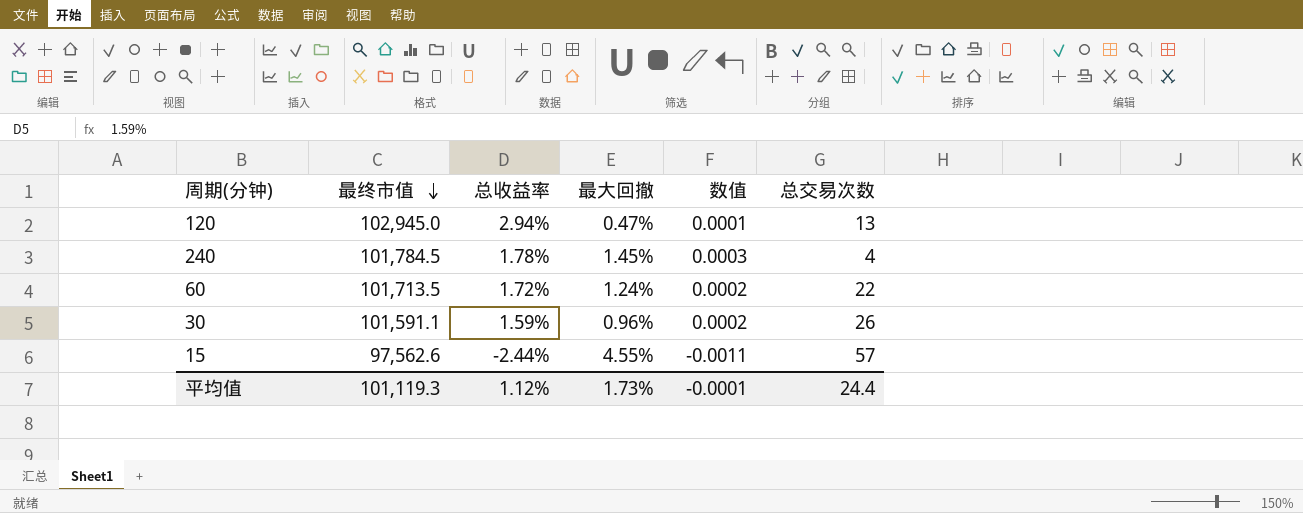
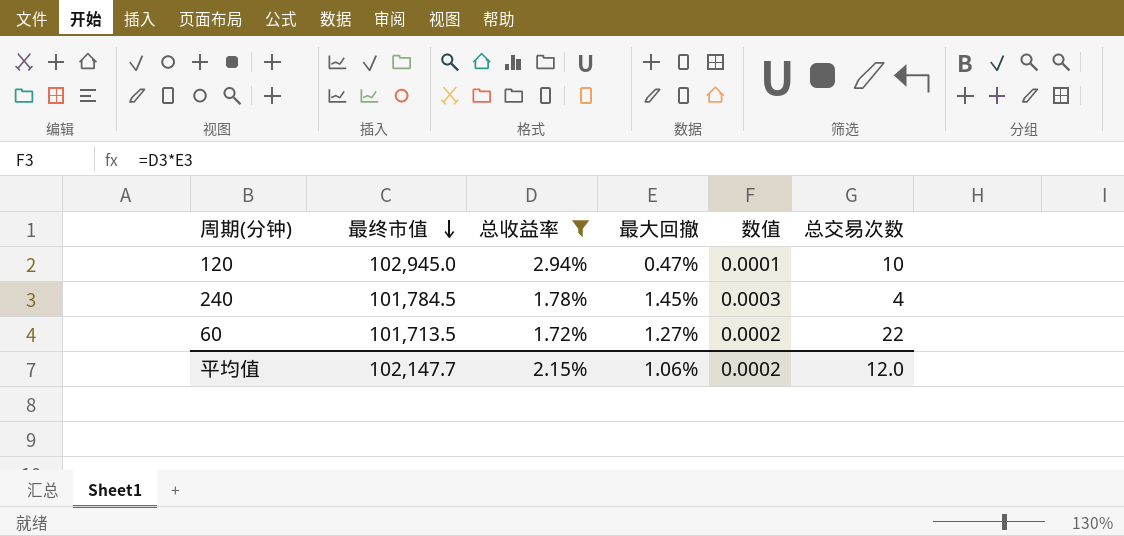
filter: none -> 总收益率 >= 1.72%
120 | 总交易次数: 13 -> 10
60 | 最大回撤: 1.24% -> 1.27%
平均值 | 最终市值: 101,119.3 -> 102,147.7
平均值 | 总收益率: 1.12% -> 2.15%
平均值 | 最大回撤: 1.73% -> 1.06%
平均值 | 数值: -0.0001 -> 0.0002
平均值 | 总交易次数: 24.4 -> 12.0

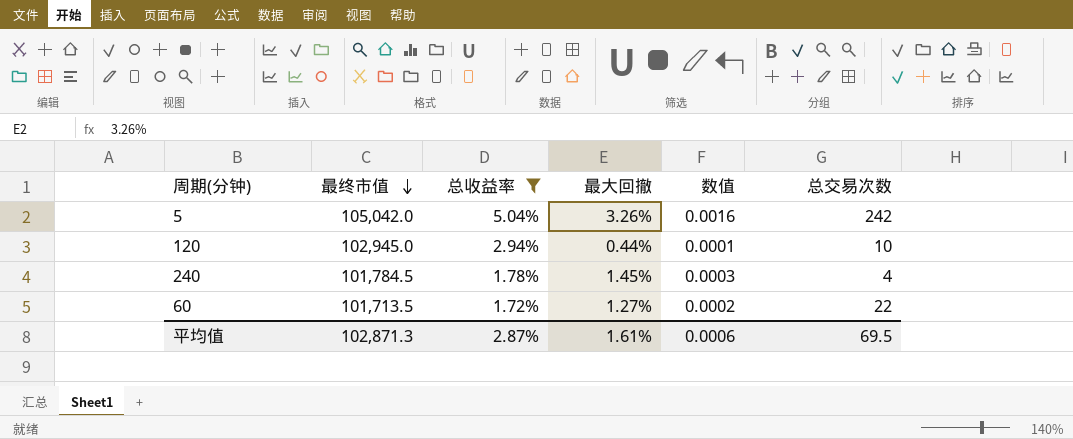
row 5: none -> 105,042.0 | 5.04% | 3.26% | 0.0016 | 242
120 | 最大回撤: 0.47% -> 0.44%
平均值 | 最终市值: 102,147.7 -> 102,871.3
平均值 | 总收益率: 2.15% -> 2.87%
平均值 | 最大回撤: 1.06% -> 1.61%
平均值 | 数值: 0.0002 -> 0.0006
平均值 | 总交易次数: 12.0 -> 69.5

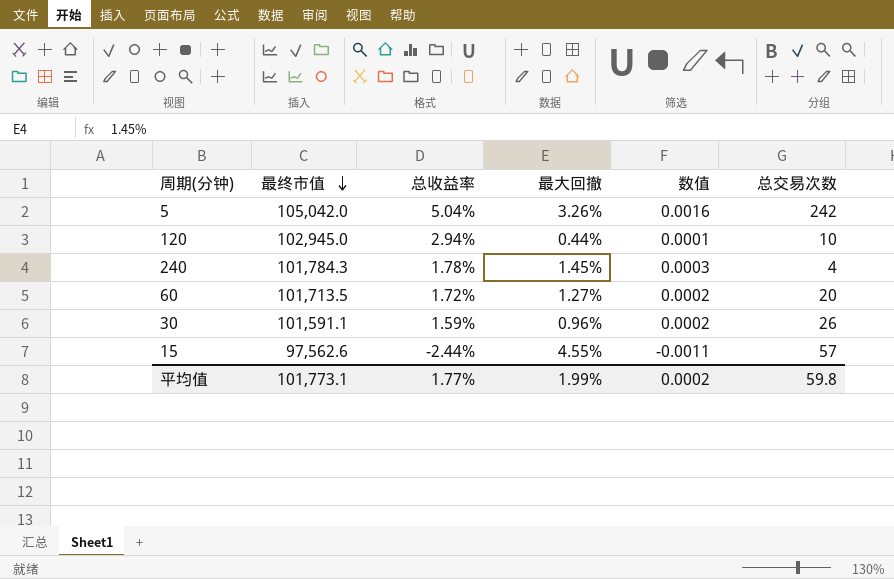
filter: 总收益率 >= 1.72% -> none
240 | 最终市值: 101,784.5 -> 101,784.3
60 | 总交易次数: 22 -> 20
平均值 | 最终市值: 102,871.3 -> 101,773.1
平均值 | 总收益率: 2.87% -> 1.77%
平均值 | 最大回撤: 1.61% -> 1.99%
平均值 | 数值: 0.0006 -> 0.0002
平均值 | 总交易次数: 69.5 -> 59.8

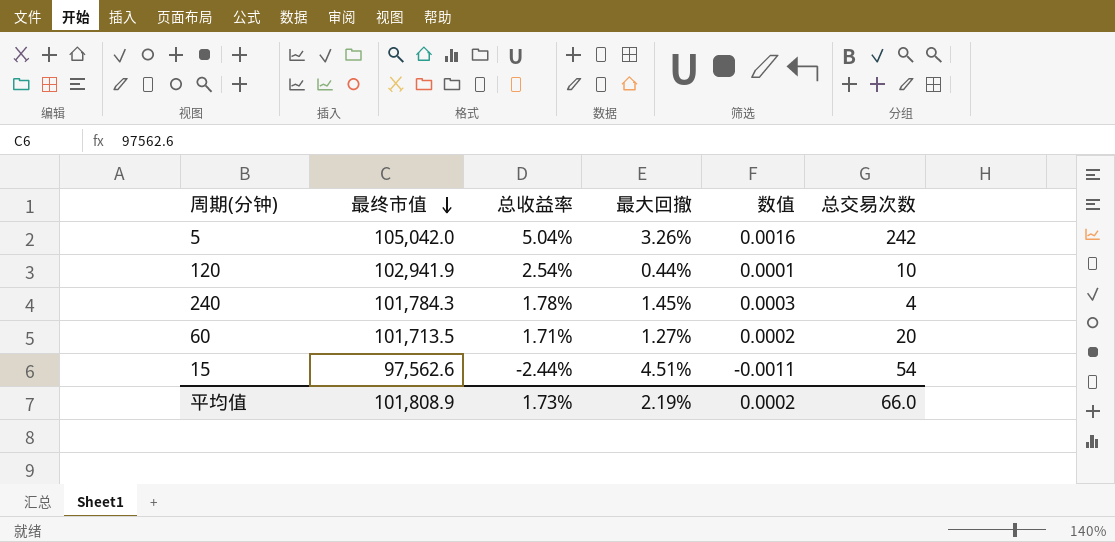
row 30: 101,591.1 | 1.59% | 0.96% | 0.0002 | 26 -> none
120 | 最终市值: 102,945.0 -> 102,941.9
120 | 总收益率: 2.94% -> 2.54%
60 | 总收益率: 1.72% -> 1.71%
15 | 最大回撤: 4.55% -> 4.51%
15 | 总交易次数: 57 -> 54
平均值 | 最终市值: 101,773.1 -> 101,808.9
平均值 | 总收益率: 1.77% -> 1.73%
平均值 | 最大回撤: 1.99% -> 2.19%
平均值 | 总交易次数: 59.8 -> 66.0

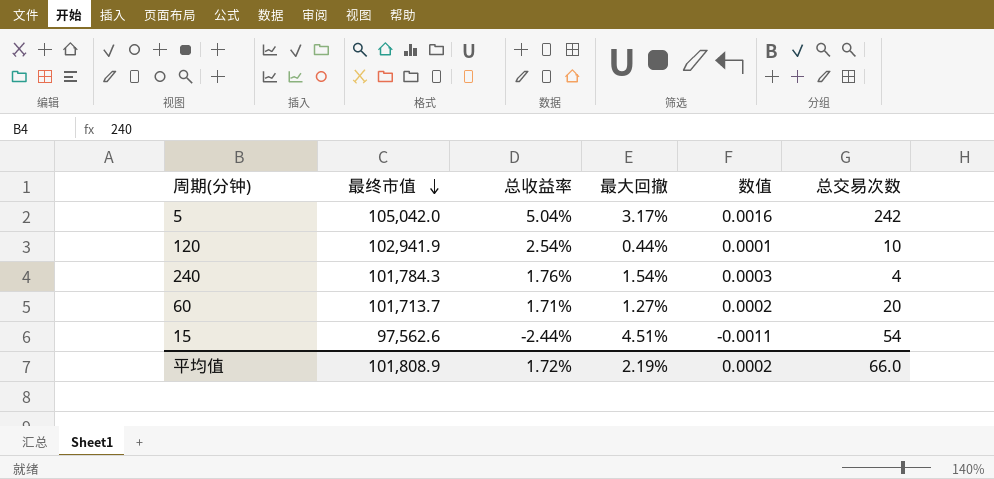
5 | 最大回撤: 3.26% -> 3.17%
240 | 总收益率: 1.78% -> 1.76%
240 | 最大回撤: 1.45% -> 1.54%
60 | 最终市值: 101,713.5 -> 101,713.7
平均值 | 总收益率: 1.73% -> 1.72%

